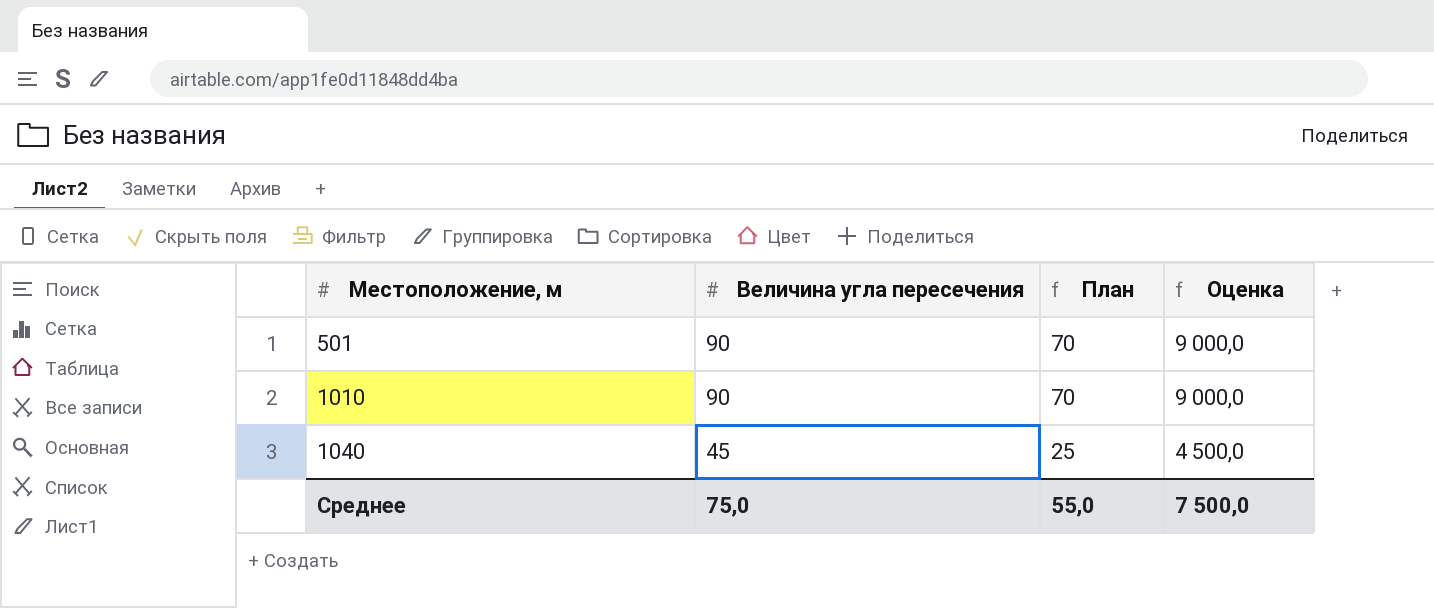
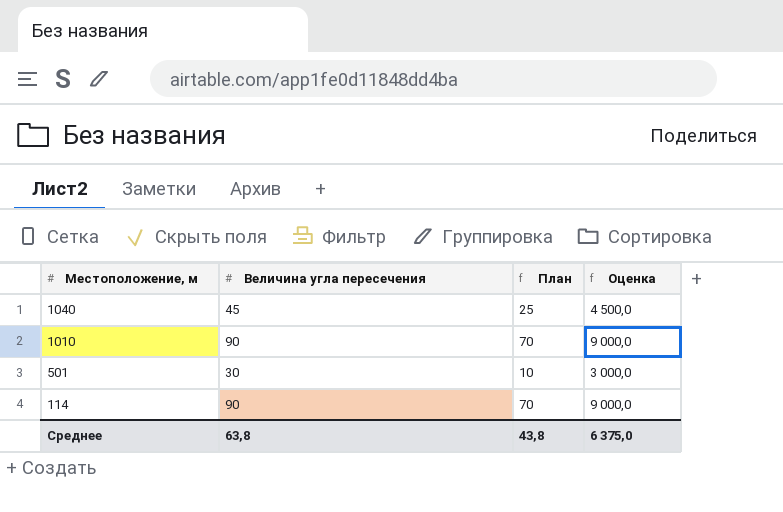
row order: Местоположение, м ascending -> Местоположение, м descending
501 | Величина угла пересечения: 90 -> 30
501 | План: 70 -> 10
501 | Оценка: 9 000,0 -> 3 000,0
row 114: none -> 90 | 70 | 9 000,0
Среднее | Величина угла пересечения: 75,0 -> 63,8
Среднее | План: 55,0 -> 43,8
Среднее | Оценка: 7 500,0 -> 6 375,0

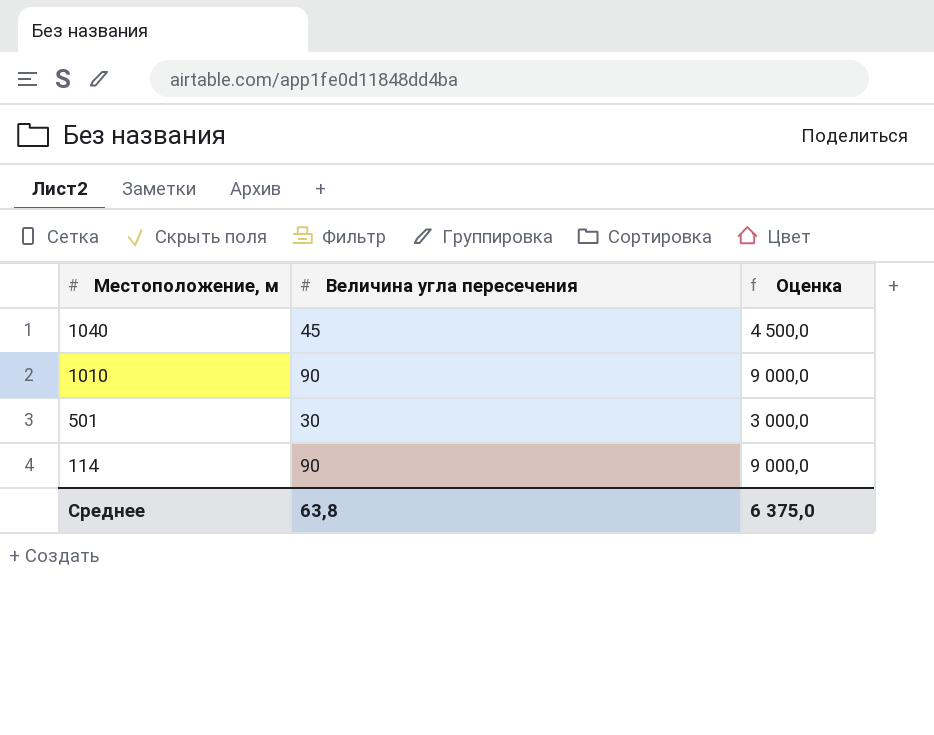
column План | formula: [Величина угла пересечения] - 20 -> none

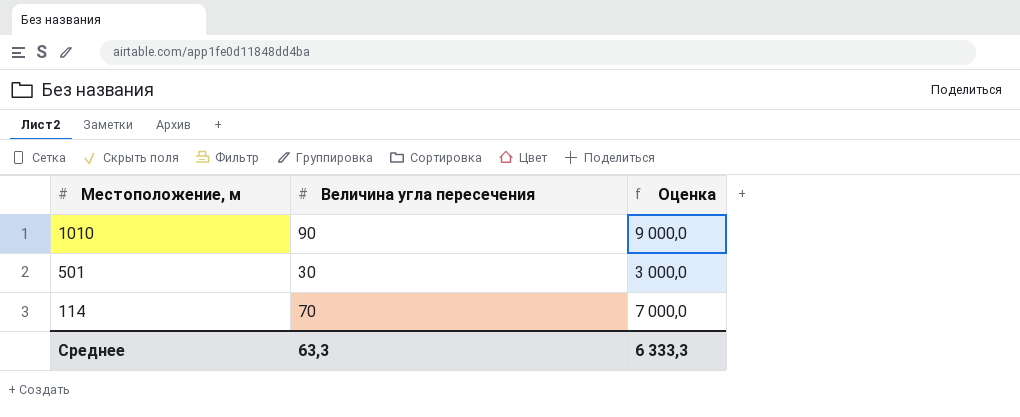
row 1040: 45 | 4 500,0 -> none
114 | Величина угла пересечения: 90 -> 70
114 | Оценка: 9 000,0 -> 7 000,0
Среднее | Величина угла пересечения: 63,8 -> 63,3
Среднее | Оценка: 6 375,0 -> 6 333,3

